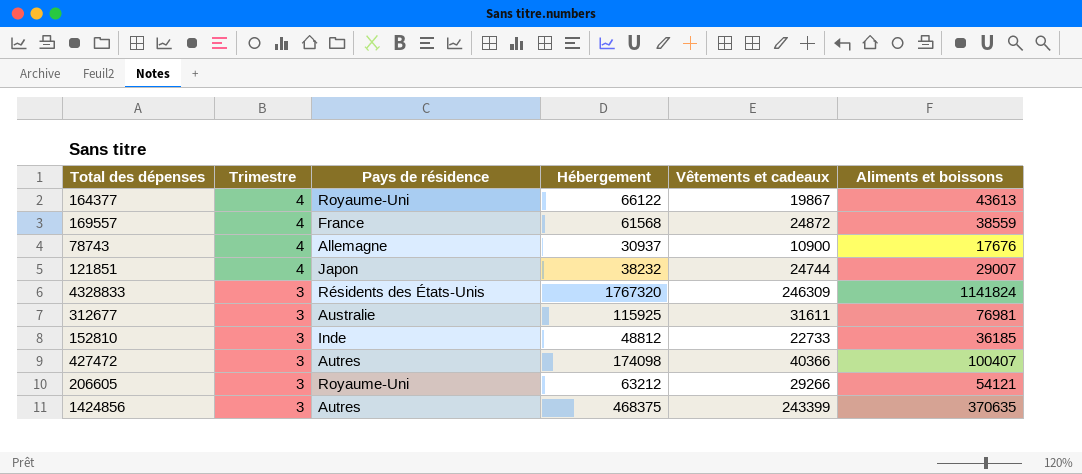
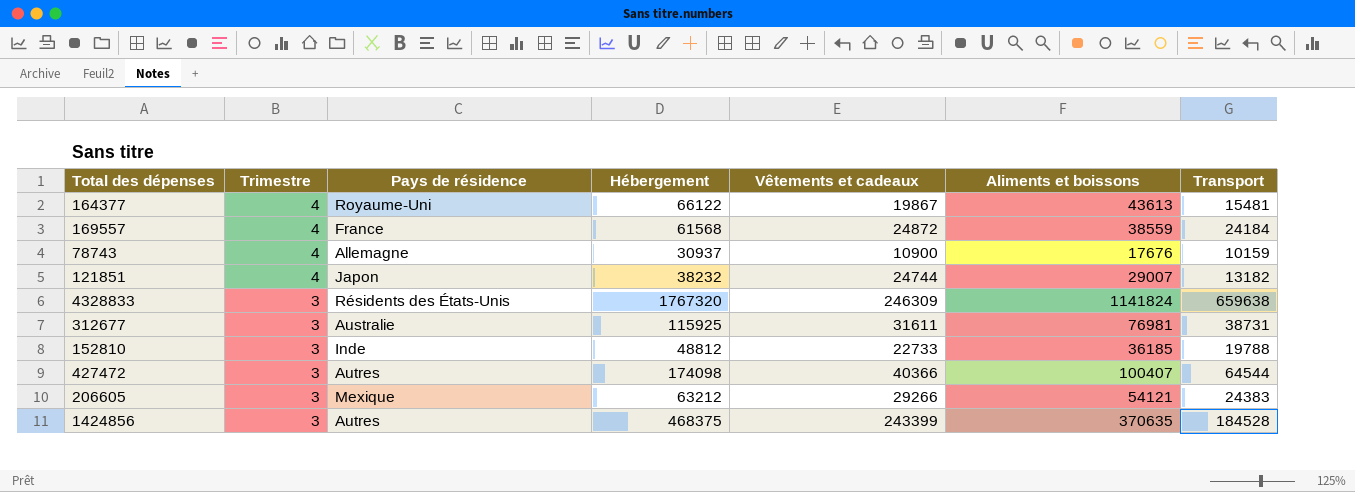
column Transport | position: none -> 7
206605 | Pays de résidence: Royaume-Uni -> Mexique

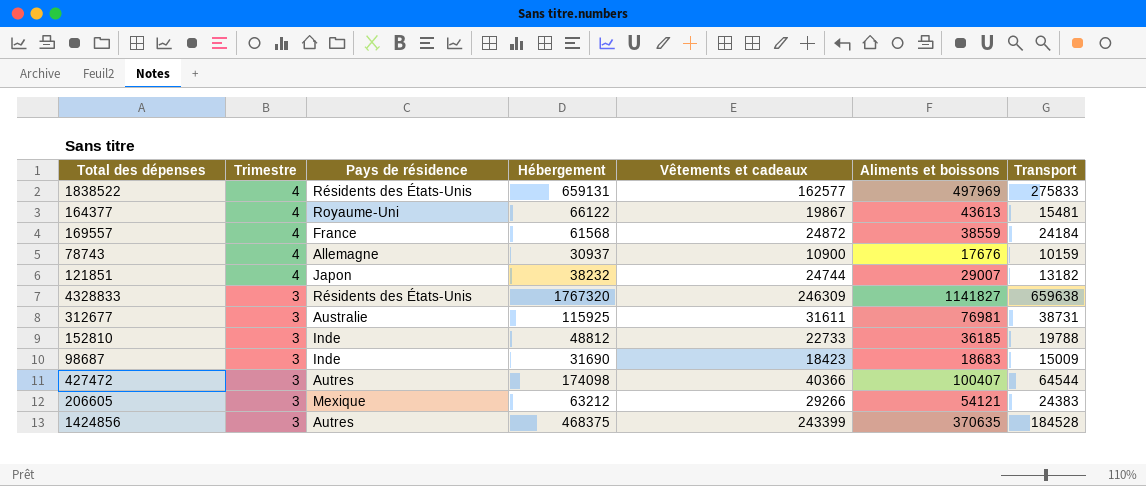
row 1838522: none -> 4 | Résidents des États-Unis | 659131 | 162577 | 497969 | 275833
4328833 | Aliments et boissons: 1141824 -> 1141827
row 98687: none -> 3 | Inde | 31690 | 18423 | 18683 | 15009

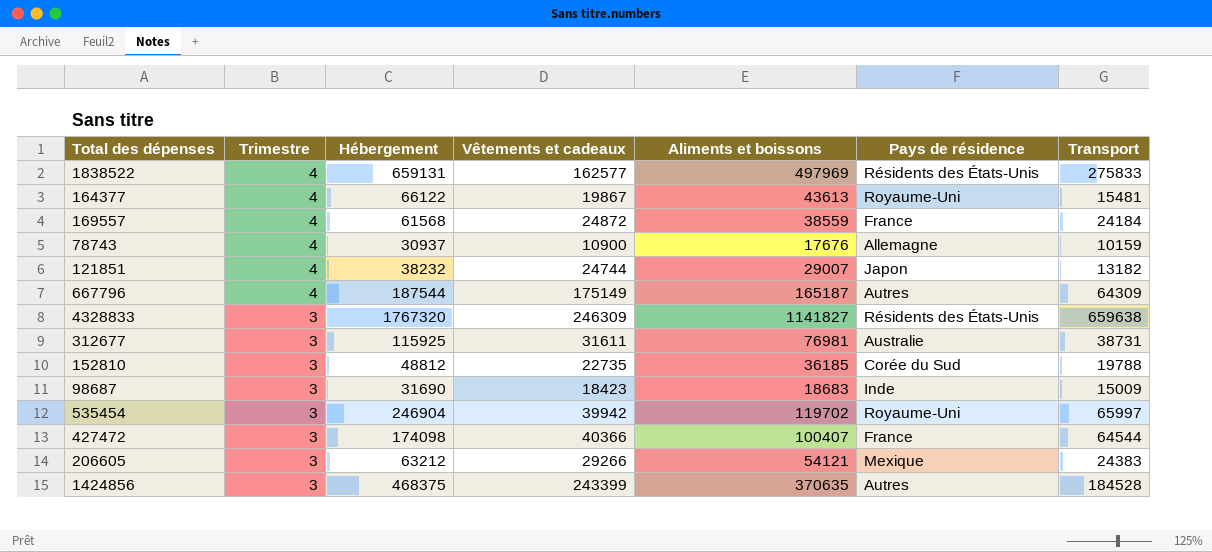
column Pays de résidence | position: 3 -> 6
row 667796: none -> 4 | 187544 | 175149 | 165187 | Autres | 64309
152810 | Vêtements et cadeaux: 22733 -> 22735
152810 | Pays de résidence: Inde -> Corée du Sud
row 535454: none -> 3 | 246904 | 39942 | 119702 | Royaume-Uni | 65997
427472 | Pays de résidence: Autres -> France

